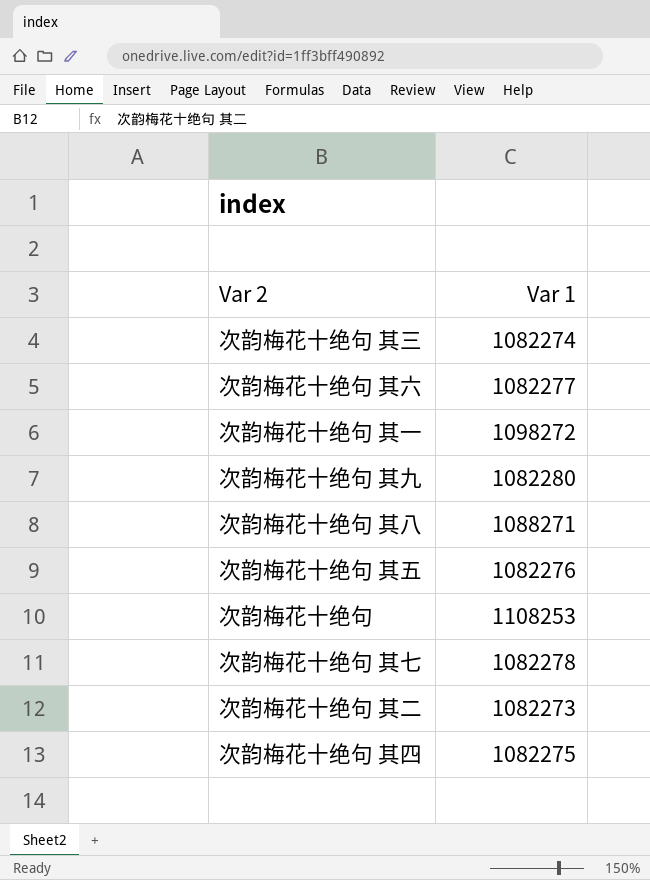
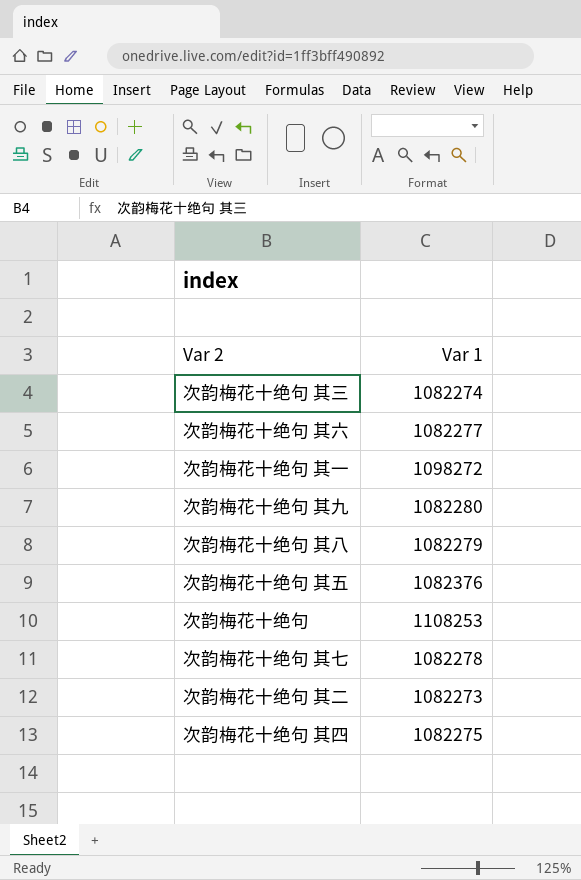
次韵梅花十绝句 其八 | Var 1: 1088271 -> 1082279
次韵梅花十绝句 其五 | Var 1: 1082276 -> 1082376

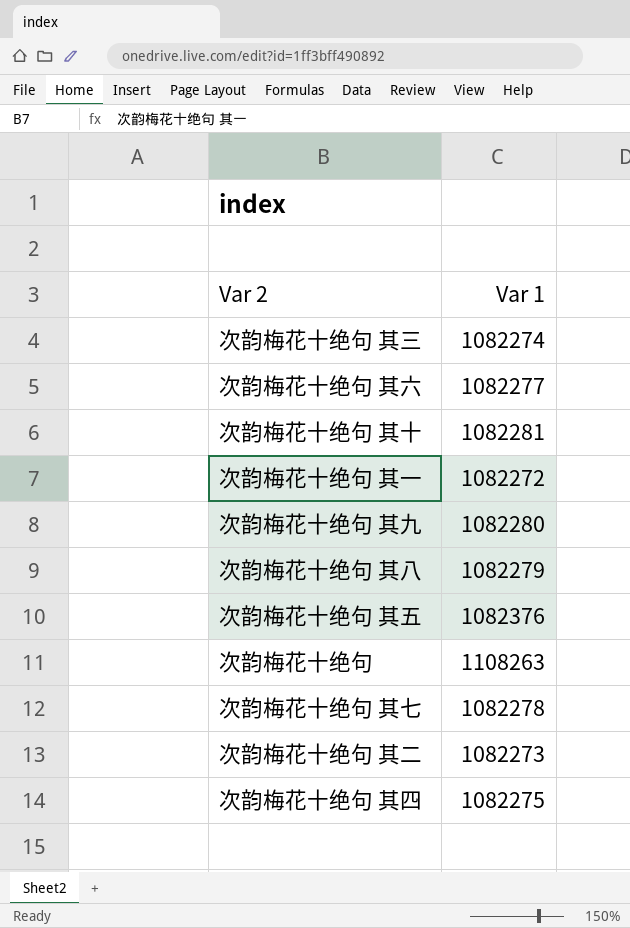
row 次韵梅花十绝句 其十: none -> 1082281
次韵梅花十绝句 其一 | Var 1: 1098272 -> 1082272
次韵梅花十绝句 | Var 1: 1108253 -> 1108263

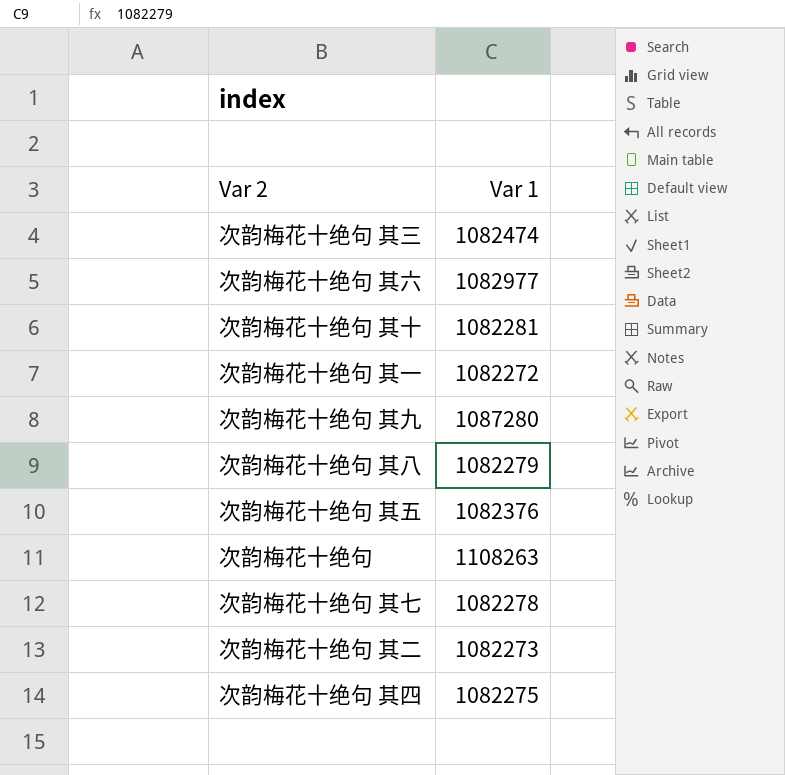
次韵梅花十绝句 其三 | Var 1: 1082274 -> 1082474
次韵梅花十绝句 其六 | Var 1: 1082277 -> 1082977
次韵梅花十绝句 其九 | Var 1: 1082280 -> 1087280

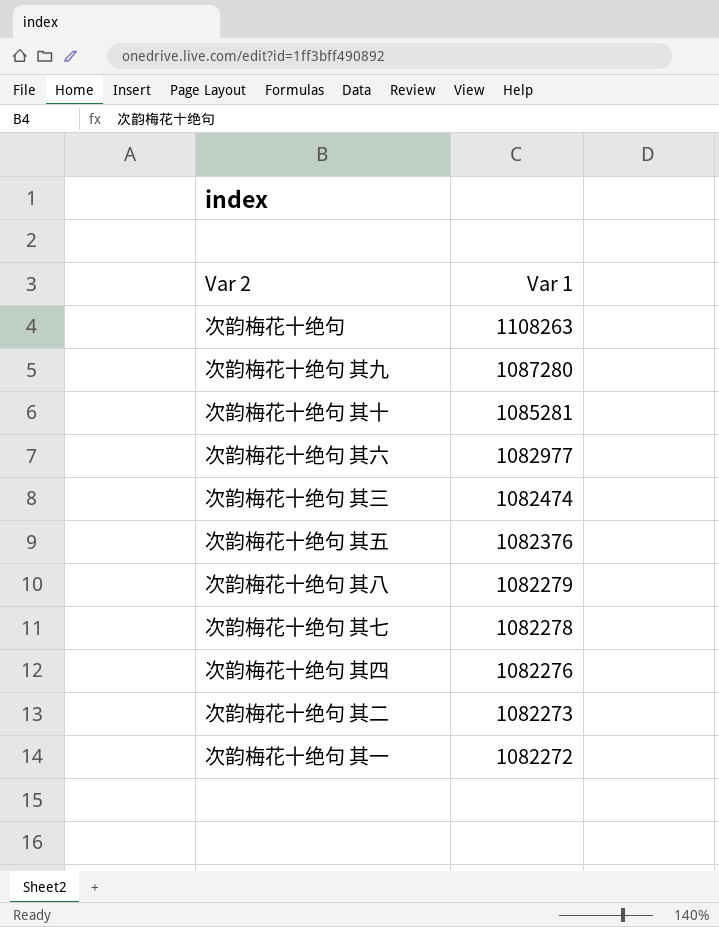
row order: none -> Var 1 descending
次韵梅花十绝句 其十 | Var 1: 1082281 -> 1085281
次韵梅花十绝句 其四 | Var 1: 1082275 -> 1082276

